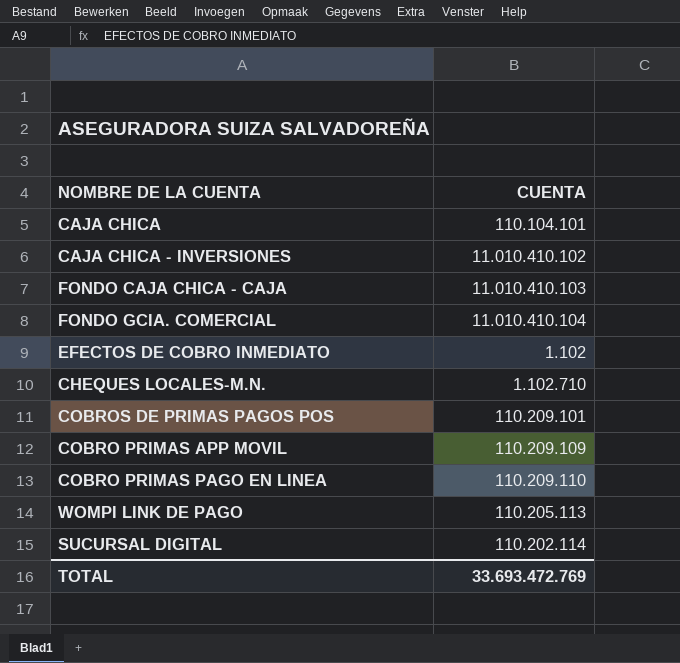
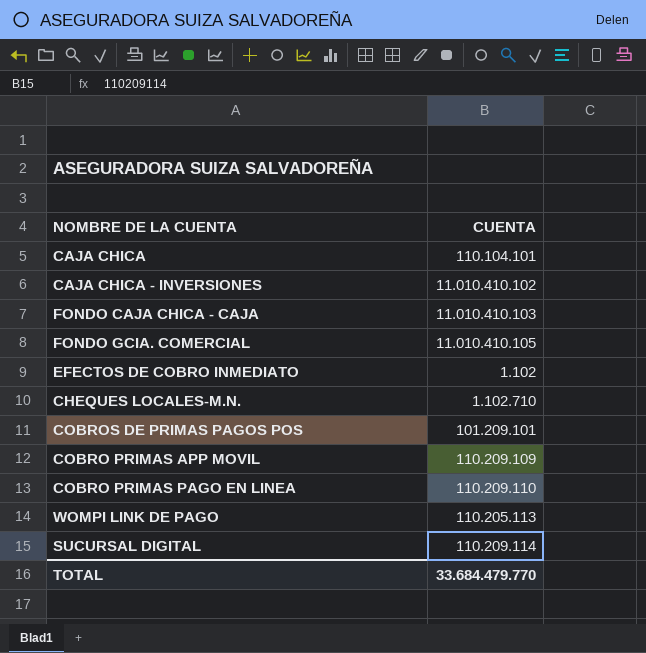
FONDO GCIA. COMERCIAL | CUENTA: 11.010.410.104 -> 11.010.410.105
COBROS DE PRIMAS PAGOS POS | CUENTA: 110.209.101 -> 101.209.101
SUCURSAL DIGITAL | CUENTA: 110.202.114 -> 110.209.114
TOTAL | CUENTA: 33.693.472.769 -> 33.684.479.770

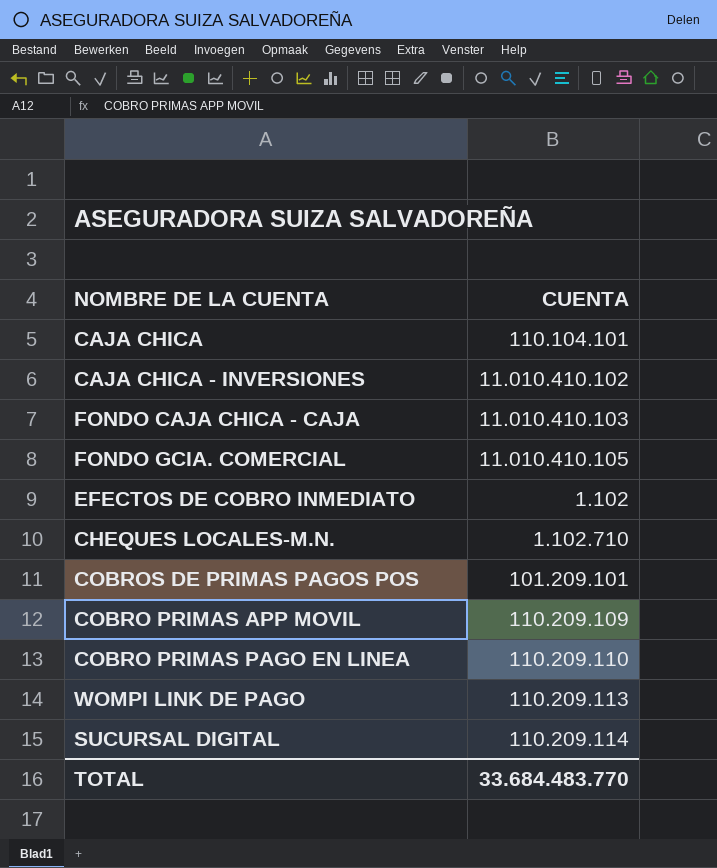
WOMPI LINK DE PAGO | CUENTA: 110.205.113 -> 110.209.113
TOTAL | CUENTA: 33.684.479.770 -> 33.684.483.770

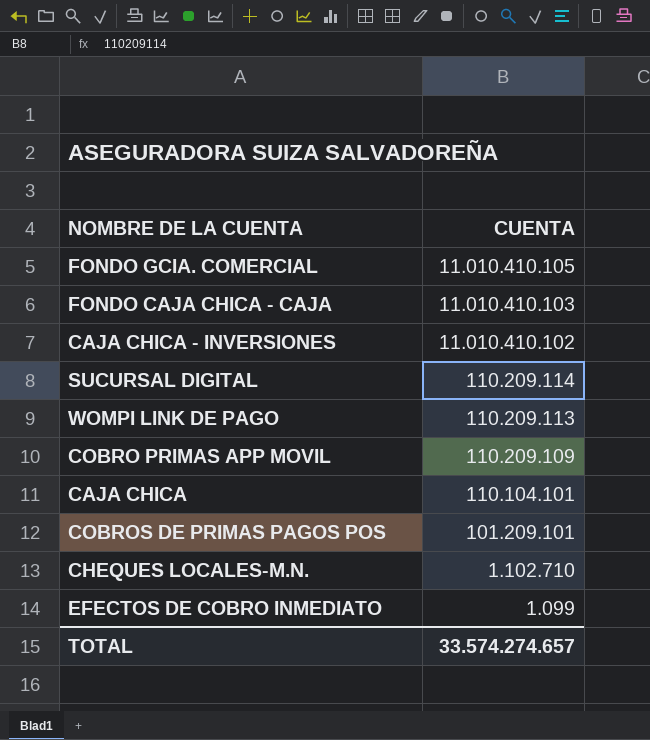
row order: none -> CUENTA descending
row COBRO PRIMAS PAGO EN LINEA: 110.209.110 -> none
EFECTOS DE COBRO INMEDIATO | CUENTA: 1.102 -> 1.099
TOTAL | CUENTA: 33.684.483.770 -> 33.574.274.657

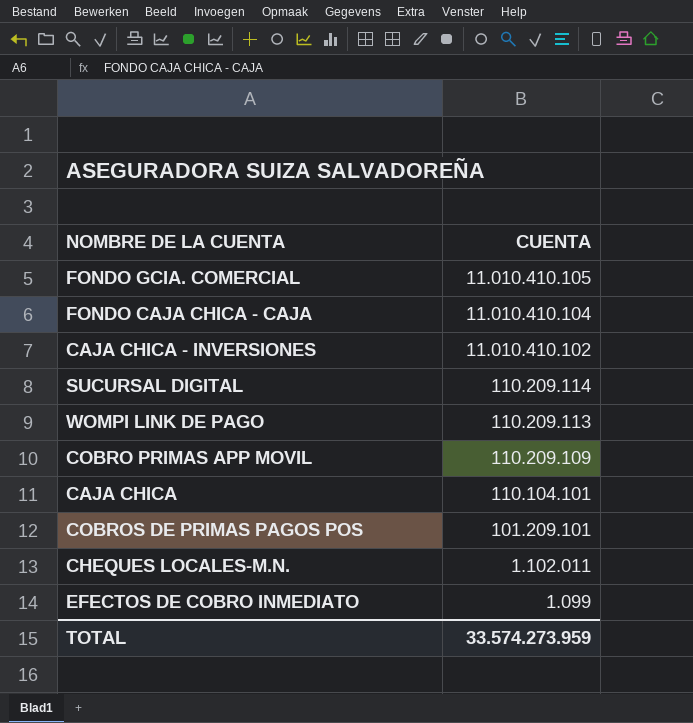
FONDO CAJA CHICA - CAJA | CUENTA: 11.010.410.103 -> 11.010.410.104
CHEQUES LOCALES-M.N. | CUENTA: 1.102.710 -> 1.102.011
TOTAL | CUENTA: 33.574.274.657 -> 33.574.273.959

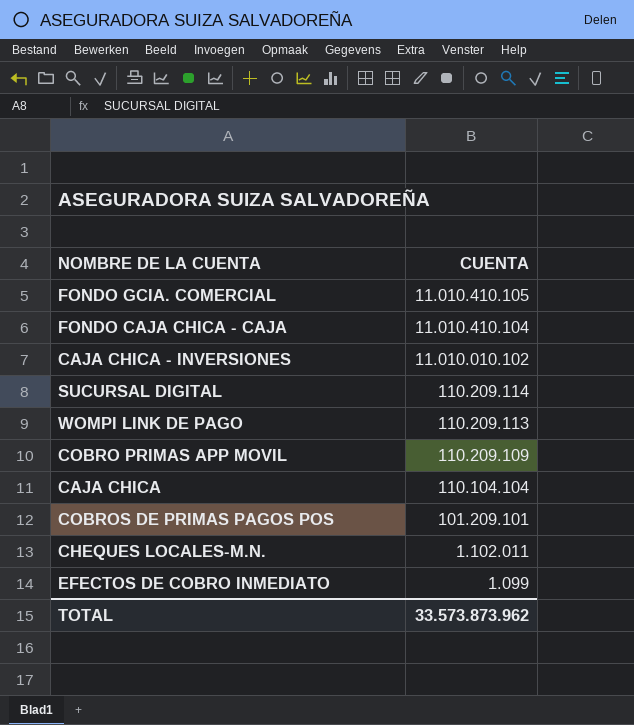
CAJA CHICA - INVERSIONES | CUENTA: 11.010.410.102 -> 11.010.010.102
CAJA CHICA | CUENTA: 110.104.101 -> 110.104.104
TOTAL | CUENTA: 33.574.273.959 -> 33.573.873.962

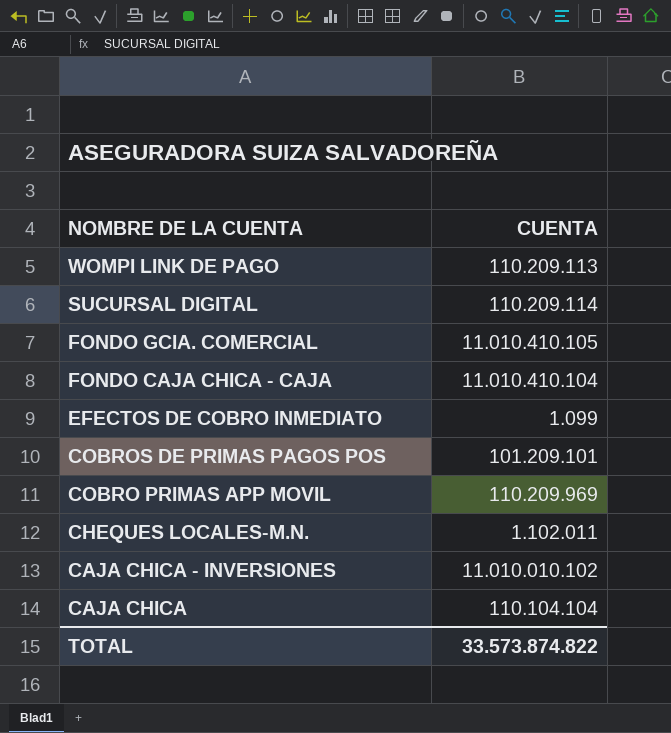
row order: CUENTA descending -> NOMBRE DE LA CUENTA descending
COBRO PRIMAS APP MOVIL | CUENTA: 110.209.109 -> 110.209.969
TOTAL | CUENTA: 33.573.873.962 -> 33.573.874.822

